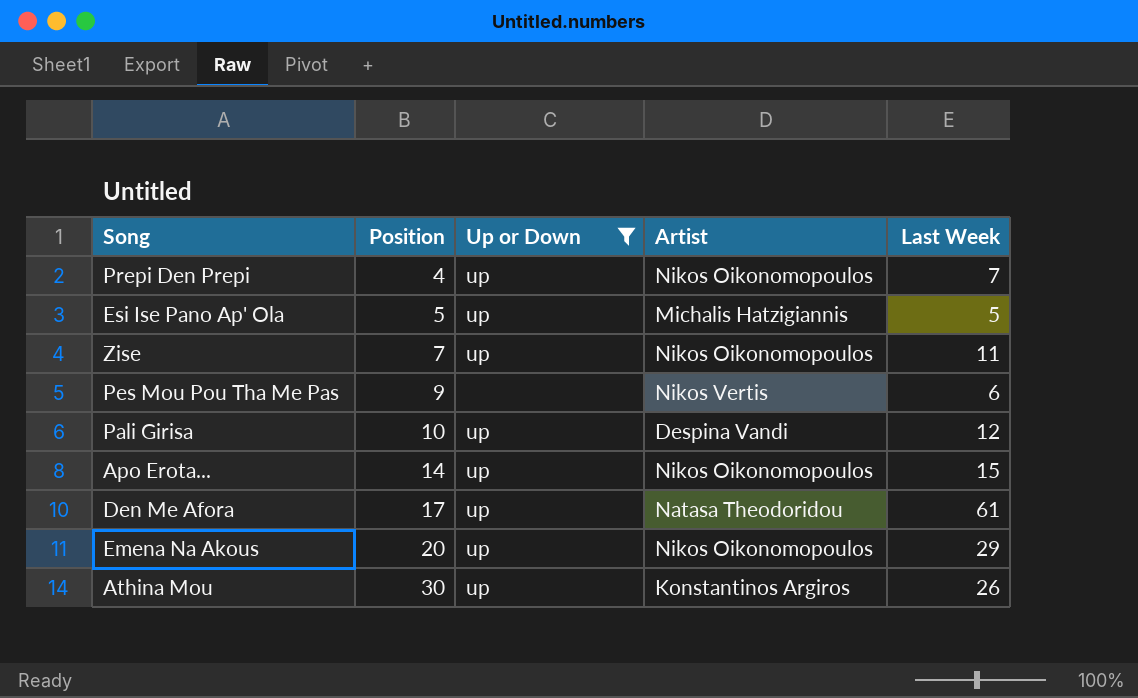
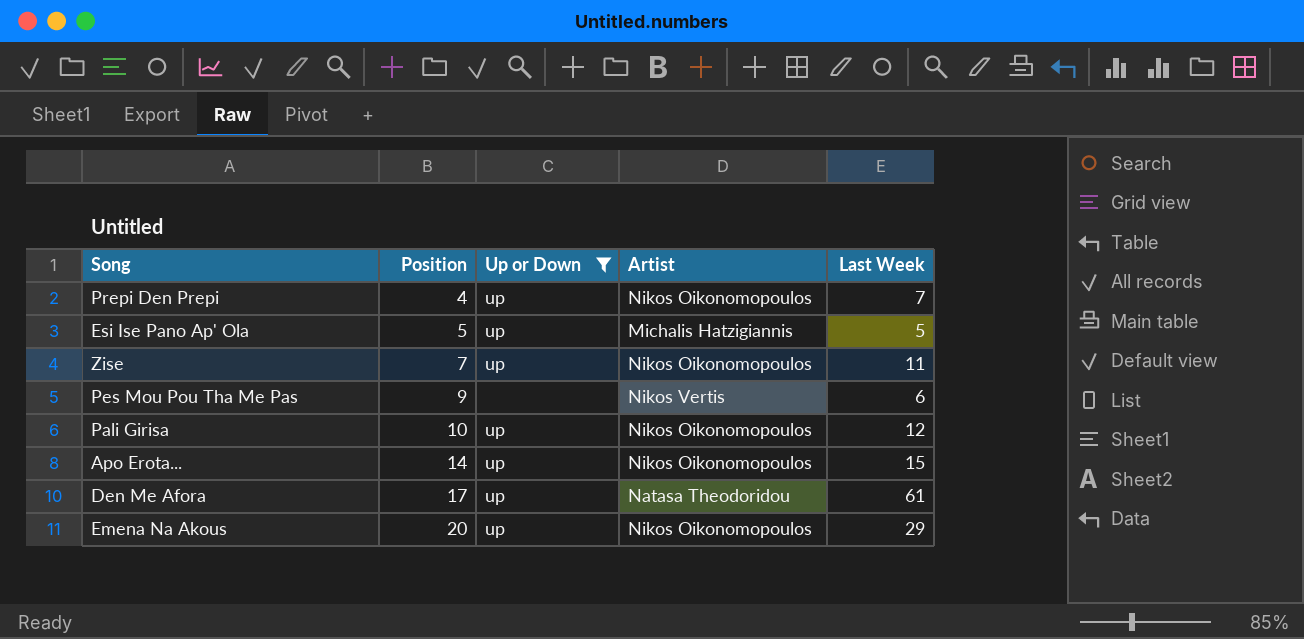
row Athina Mou: 30 | up | Konstantinos Argiros | 26 -> none
Pali Girisa | Artist: Despina Vandi -> Nikos Oikonomopoulos

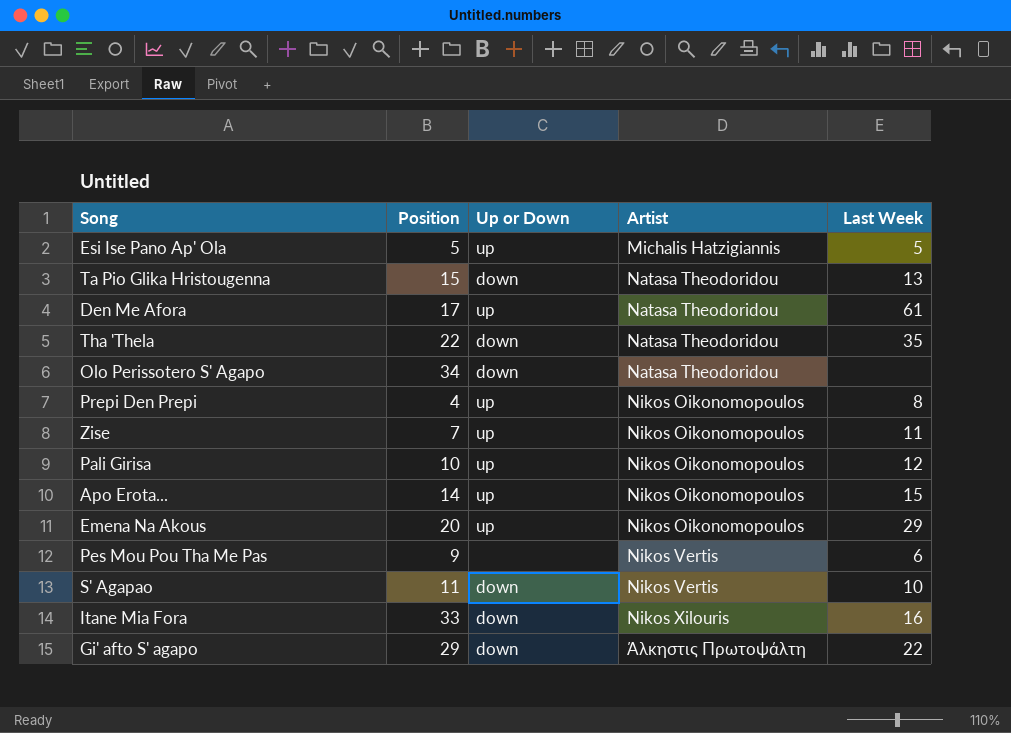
filter: Up or Down != down -> none
row order: Position ascending -> Artist ascending
Prepi Den Prepi | Last Week: 7 -> 8

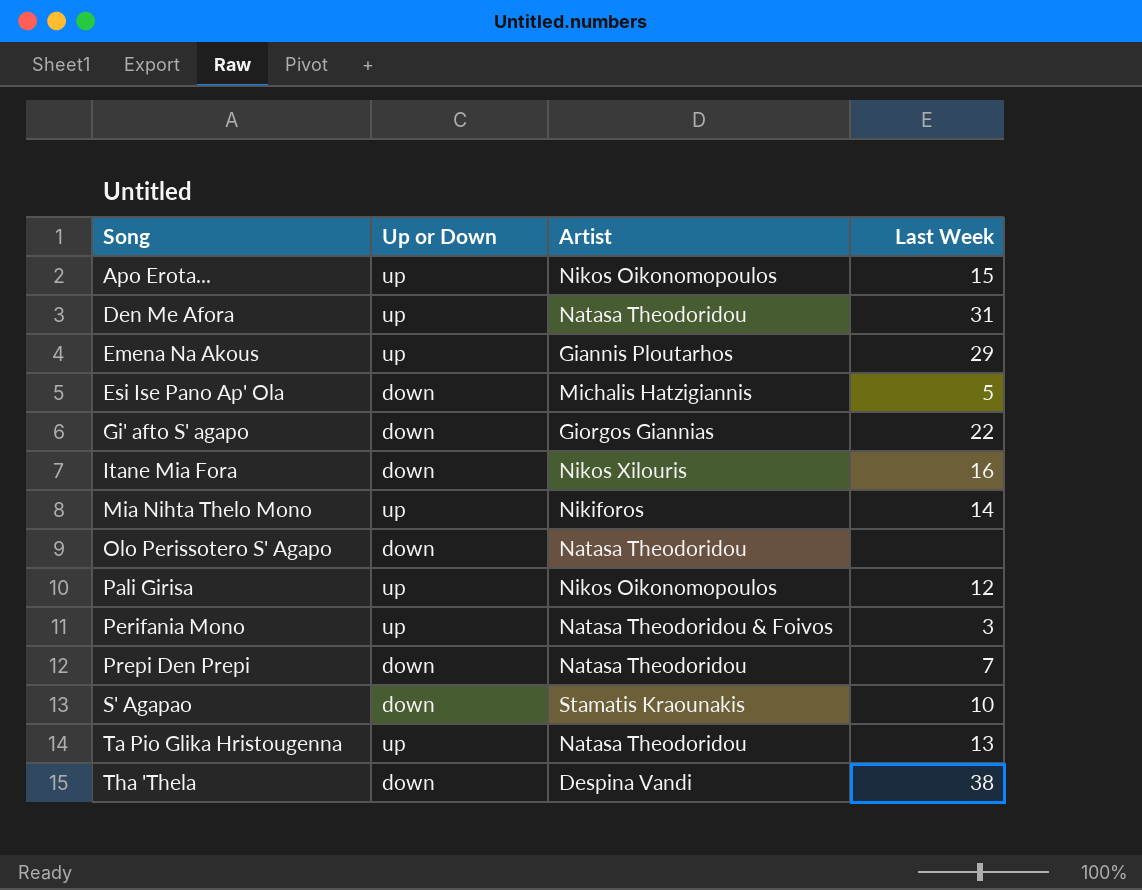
row order: Artist ascending -> Song ascending
column Position | position: 2 -> none
row Zise: 7 | up | Nikos Oikonomopoulos | 11 -> none
row Pes Mou Pou Tha Me Pas: 9 | none | Nikos Vertis | 6 -> none
Den Me Afora | Last Week: 61 -> 31
Emena Na Akous | Artist: Nikos Oikonomopoulos -> Giannis Ploutarhos
Esi Ise Pano Ap' Ola | Up or Down: up -> down
Gi' afto S' agapo | Artist: Άλκηστις Πρωτοψάλτη -> Giorgos Giannias
row Mia Nihta Thelo Mono: none -> up | Nikiforos | 14
row Perifania Mono: none -> up | Natasa Theodoridou & Foivos | 3
Prepi Den Prepi | Up or Down: up -> down
Prepi Den Prepi | Artist: Nikos Oikonomopoulos -> Natasa Theodoridou
Prepi Den Prepi | Last Week: 8 -> 7
S' Agapao | Artist: Nikos Vertis -> Stamatis Kraounakis
Ta Pio Glika Hristougenna | Up or Down: down -> up
Tha 'Thela | Artist: Natasa Theodoridou -> Despina Vandi
Tha 'Thela | Last Week: 35 -> 38

